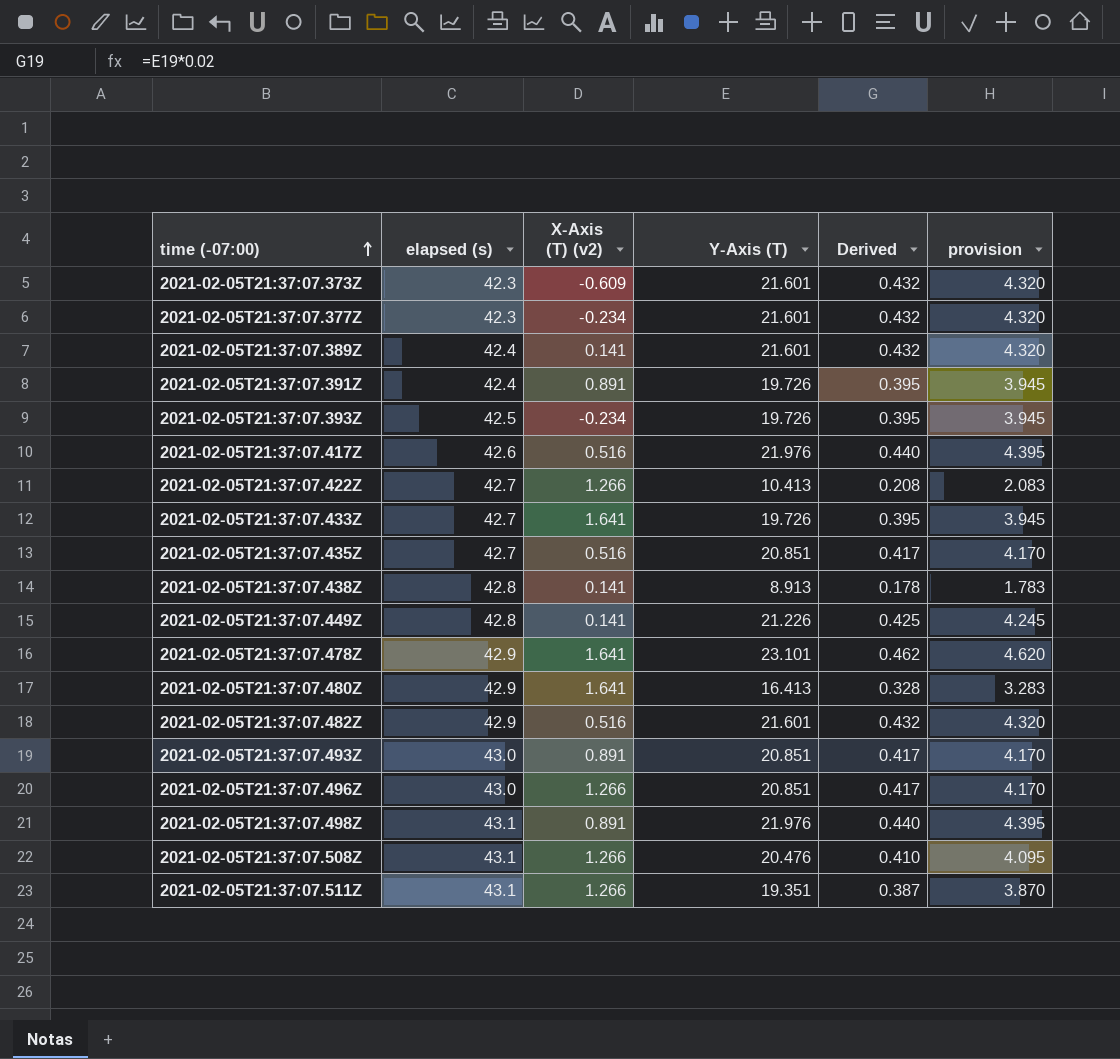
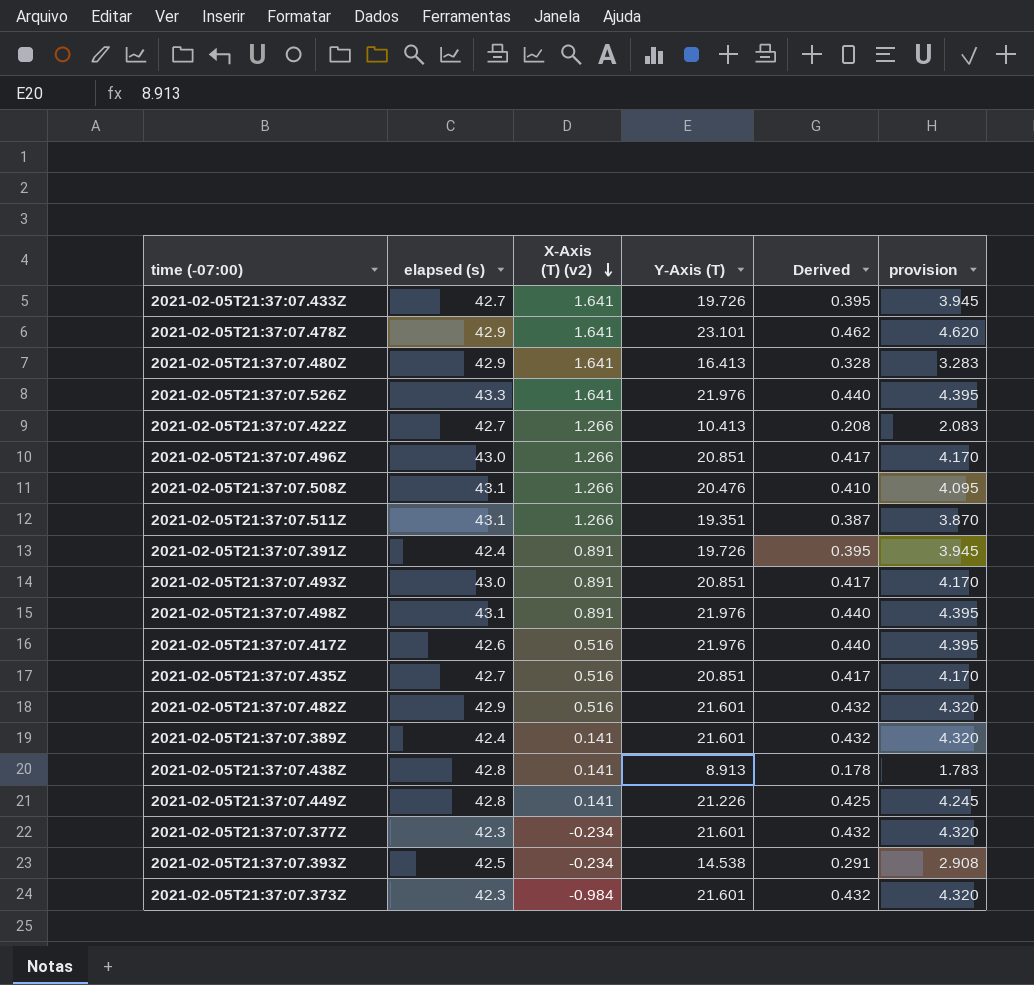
row order: time (-07:00) ascending -> X-Axis (T) (v2) descending
row 2021-02-05T21:37:07.526Z: none -> 43.3 | 1.641 | 21.976 | 0.440 | 4.395
2021-02-05T21:37:07.393Z | Y-Axis (T): 19.726 -> 14.538
2021-02-05T21:37:07.393Z | Derived: 0.395 -> 0.291
2021-02-05T21:37:07.393Z | provision: 3.945 -> 2.908
2021-02-05T21:37:07.373Z | X-Axis (T) (v2): -0.609 -> -0.984

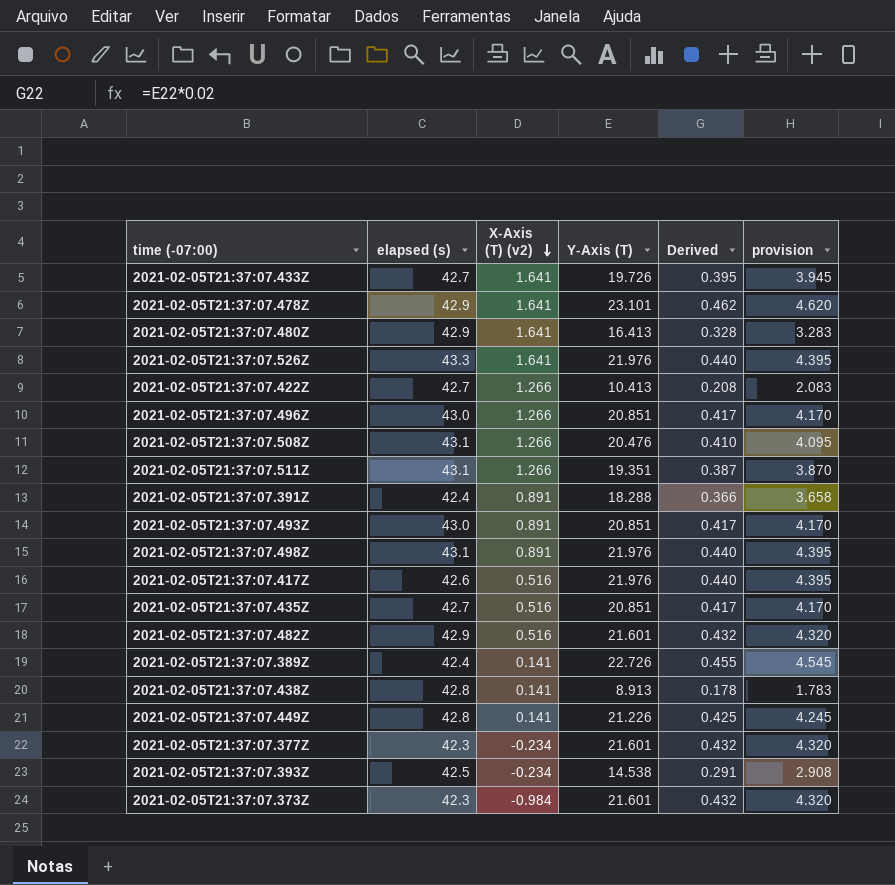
2021-02-05T21:37:07.391Z | Y-Axis (T): 19.726 -> 18.288
2021-02-05T21:37:07.391Z | Derived: 0.395 -> 0.366
2021-02-05T21:37:07.391Z | provision: 3.945 -> 3.658
2021-02-05T21:37:07.389Z | Y-Axis (T): 21.601 -> 22.726
2021-02-05T21:37:07.389Z | Derived: 0.432 -> 0.455
2021-02-05T21:37:07.389Z | provision: 4.320 -> 4.545

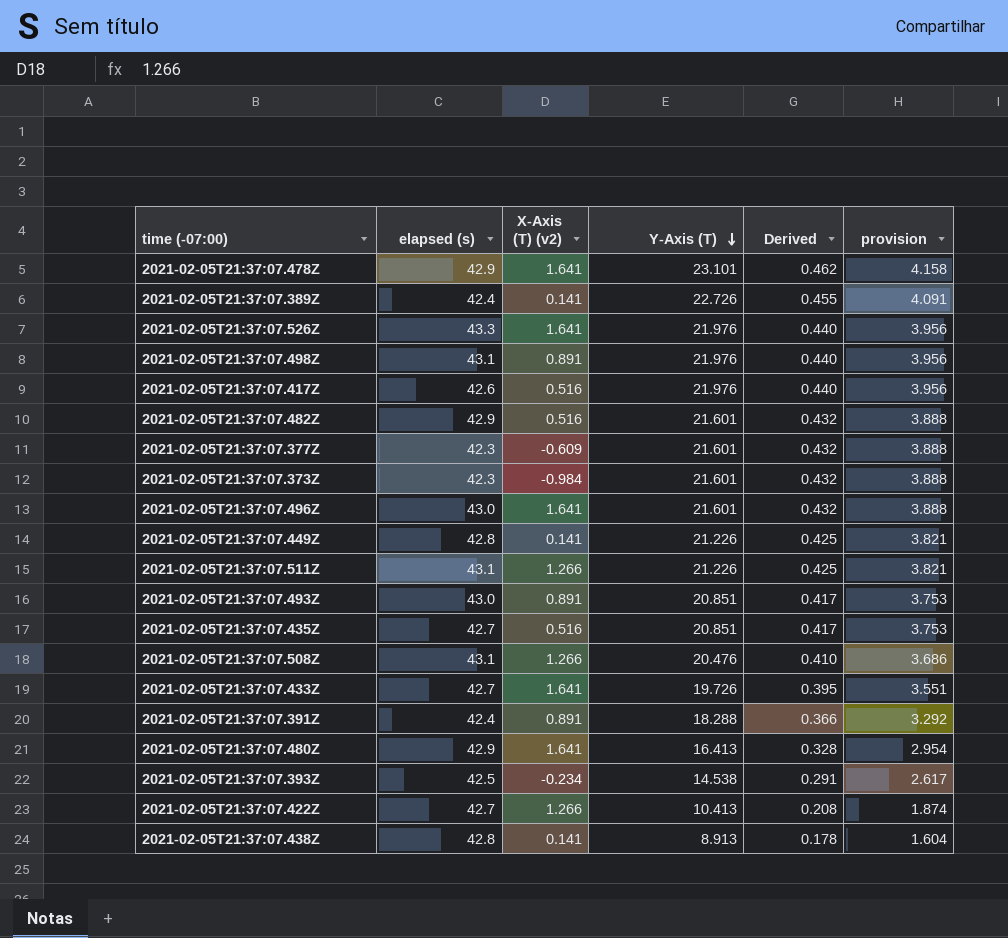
row order: X-Axis (T) (v2) descending -> Y-Axis (T) descending
column provision | formula: [Y-Axis (T)] * 0.2 -> [Y-Axis (T)] * 0.18
2021-02-05T21:37:07.377Z | X-Axis (T) (v2): -0.234 -> -0.609
2021-02-05T21:37:07.496Z | X-Axis (T) (v2): 1.266 -> 1.641
2021-02-05T21:37:07.496Z | Y-Axis (T): 20.851 -> 21.601
2021-02-05T21:37:07.496Z | Derived: 0.417 -> 0.432
2021-02-05T21:37:07.511Z | Y-Axis (T): 19.351 -> 21.226
2021-02-05T21:37:07.511Z | Derived: 0.387 -> 0.425

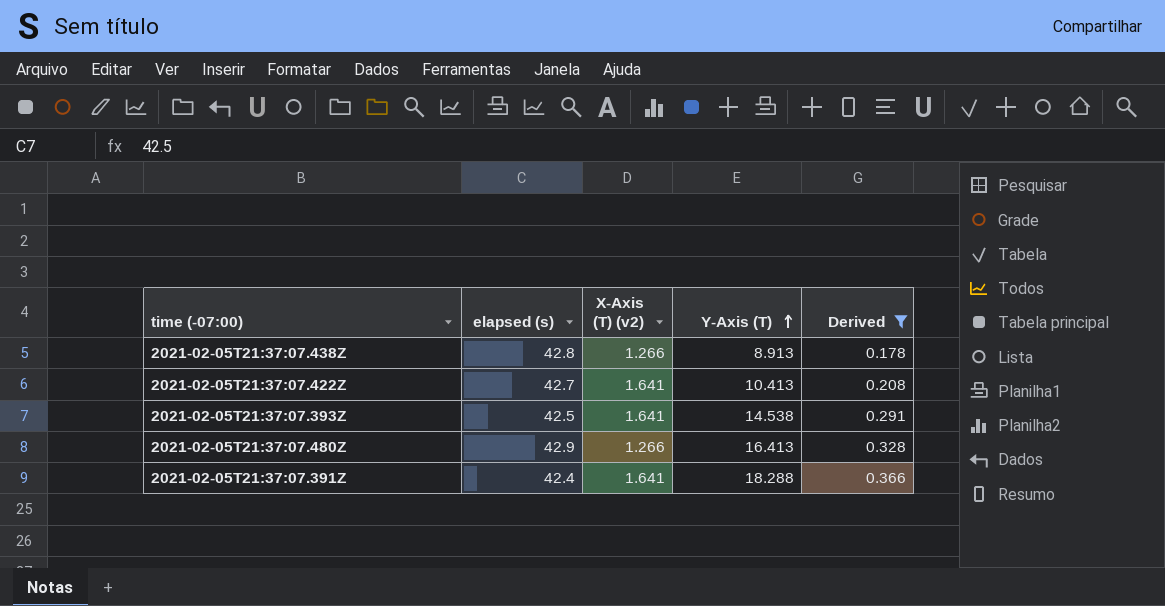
filter: none -> Derived <= 0.366
row order: Y-Axis (T) descending -> Y-Axis (T) ascending
column provision | formula: [Y-Axis (T)] * 0.18 -> none
2021-02-05T21:37:07.438Z | X-Axis (T) (v2): 0.141 -> 1.266
2021-02-05T21:37:07.422Z | X-Axis (T) (v2): 1.266 -> 1.641
2021-02-05T21:37:07.393Z | X-Axis (T) (v2): -0.234 -> 1.641
2021-02-05T21:37:07.480Z | X-Axis (T) (v2): 1.641 -> 1.266
2021-02-05T21:37:07.391Z | X-Axis (T) (v2): 0.891 -> 1.641

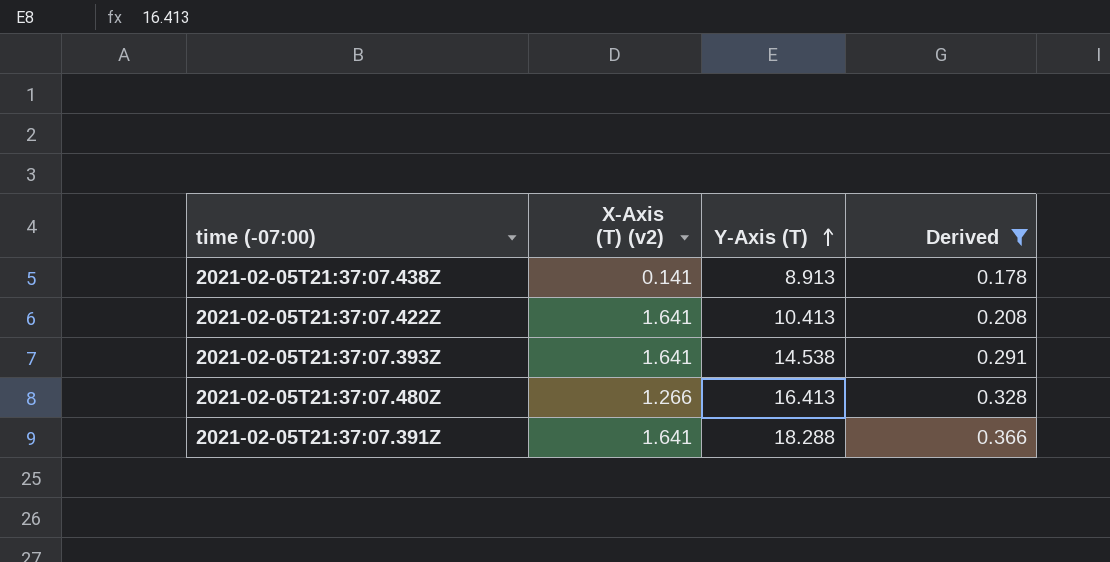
column elapsed (s) | position: 2 -> none
2021-02-05T21:37:07.438Z | X-Axis (T) (v2): 1.266 -> 0.141

